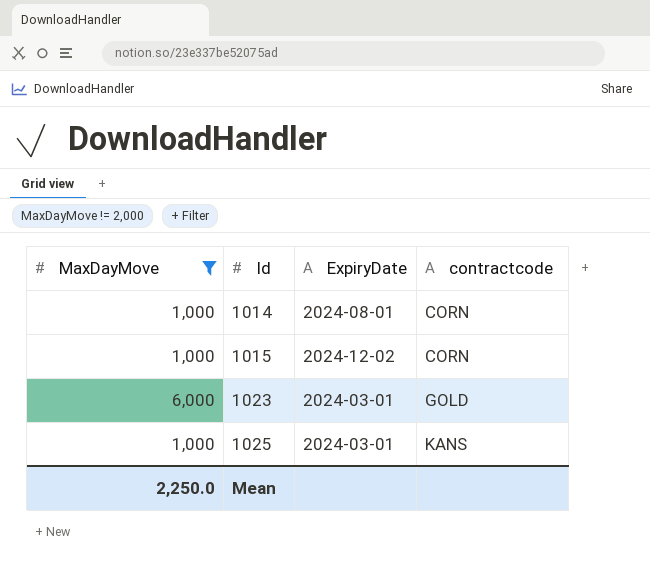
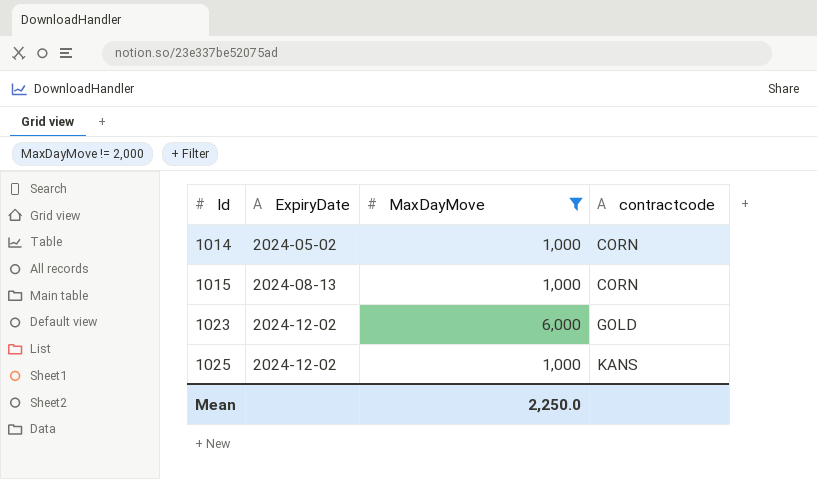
column MaxDayMove | position: 1 -> 3
1014 | ExpiryDate: 2024-08-01 -> 2024-05-02
1015 | ExpiryDate: 2024-12-02 -> 2024-08-13
1023 | ExpiryDate: 2024-03-01 -> 2024-12-02
1025 | ExpiryDate: 2024-03-01 -> 2024-12-02

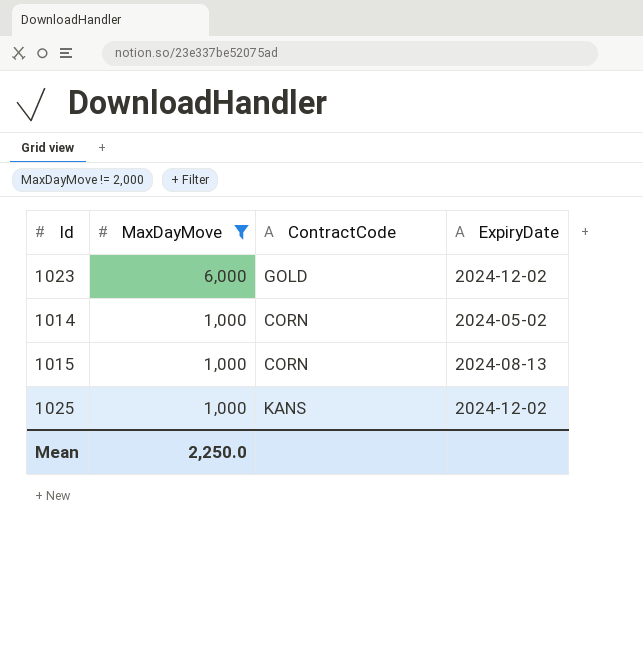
row order: Id ascending -> MaxDayMove descending
column name: contractcode -> ContractCode
column ExpiryDate | position: 2 -> 4

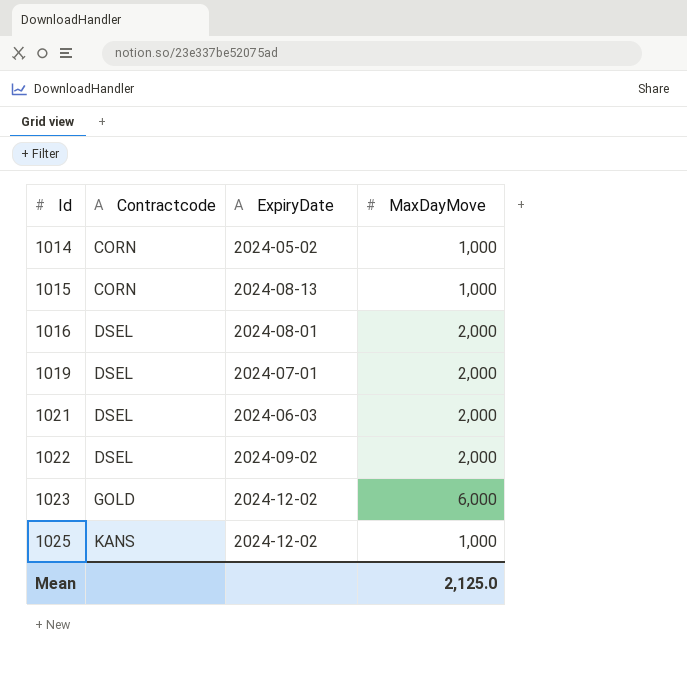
filter: MaxDayMove != 2,000 -> none
row order: MaxDayMove descending -> Id ascending
column name: ContractCode -> Contractcode
column MaxDayMove | position: 2 -> 4
Mean | MaxDayMove: 2,250.0 -> 2,125.0

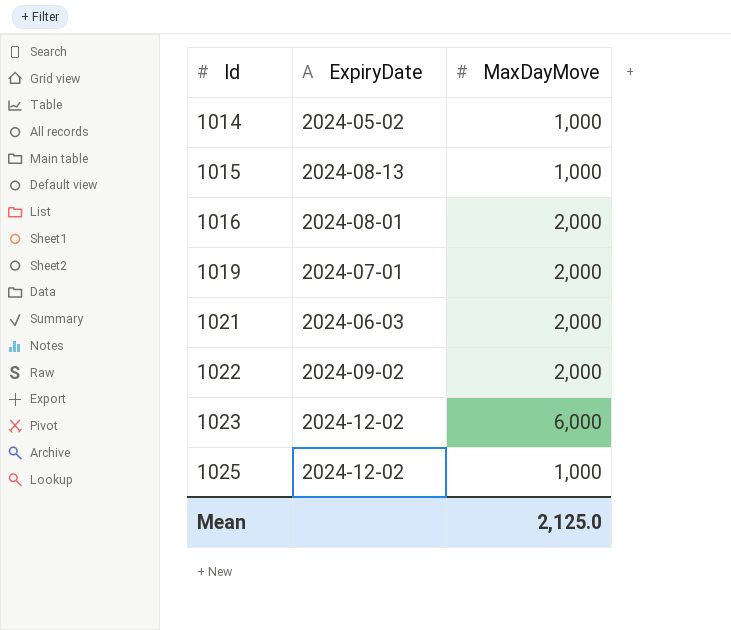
column Contractcode | position: 2 -> none

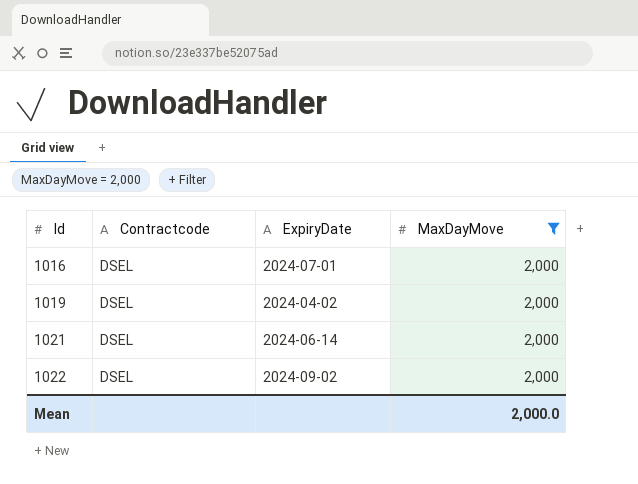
filter: none -> MaxDayMove = 2,000
column Contractcode | position: none -> 2
1016 | ExpiryDate: 2024-08-01 -> 2024-07-01
1019 | ExpiryDate: 2024-07-01 -> 2024-04-02
1021 | ExpiryDate: 2024-06-03 -> 2024-06-14
Mean | MaxDayMove: 2,125.0 -> 2,000.0

